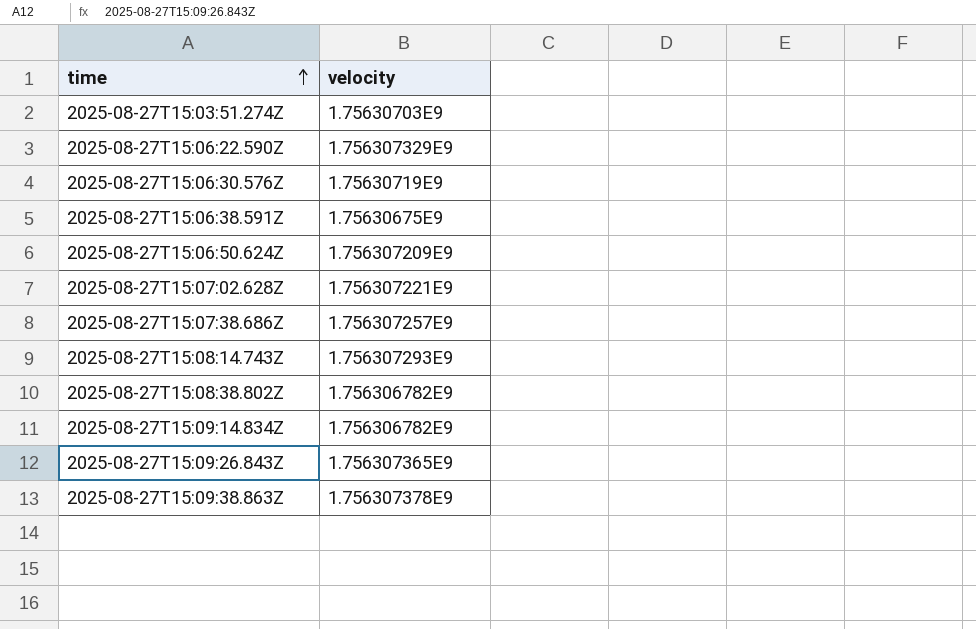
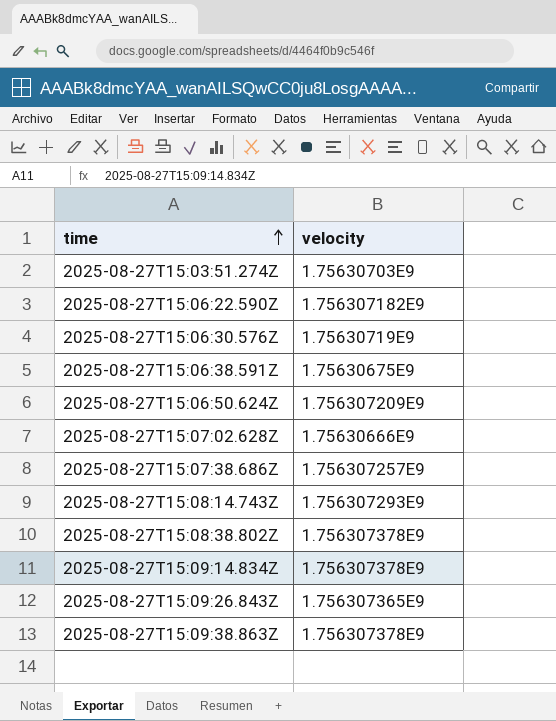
2025-08-27T15:06:22.590Z | velocity: 1.756307329E9 -> 1.756307182E9
2025-08-27T15:07:02.628Z | velocity: 1.756307221E9 -> 1.75630666E9
2025-08-27T15:08:38.802Z | velocity: 1.756306782E9 -> 1.756307378E9
2025-08-27T15:09:14.834Z | velocity: 1.756306782E9 -> 1.756307378E9

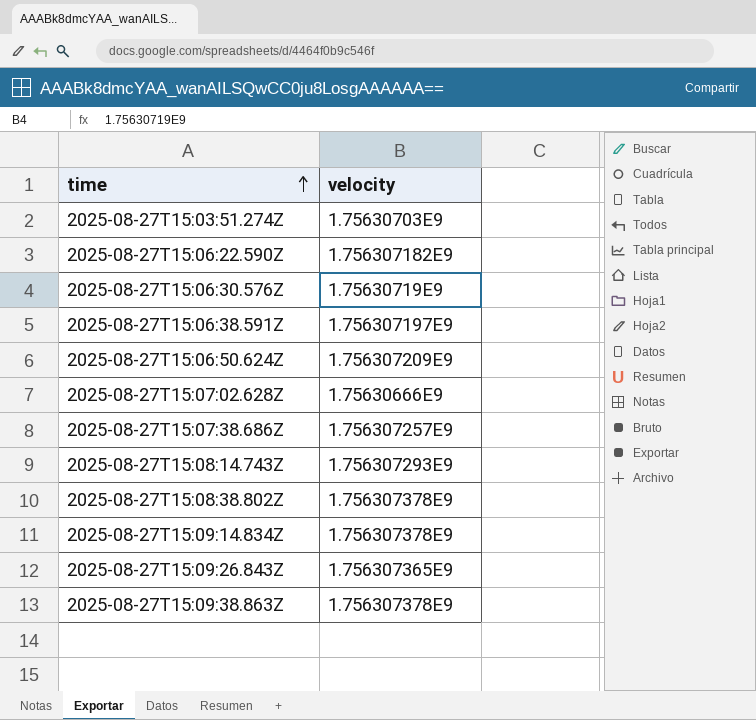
2025-08-27T15:06:38.591Z | velocity: 1.75630675E9 -> 1.756307197E9

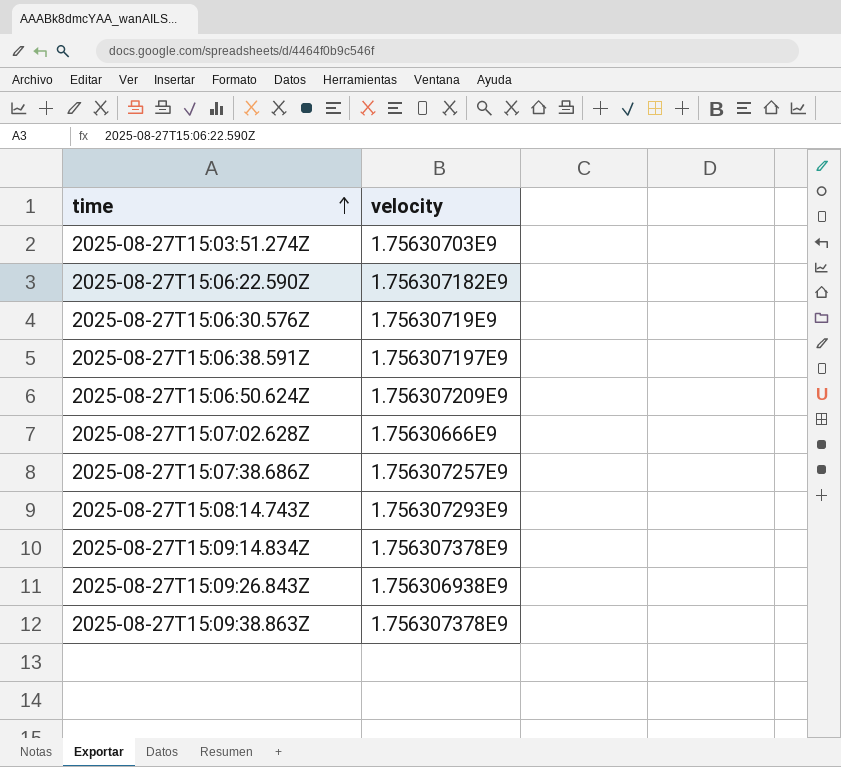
row 2025-08-27T15:08:38.802Z: 1.756307378E9 -> none
2025-08-27T15:09:26.843Z | velocity: 1.756307365E9 -> 1.756306938E9

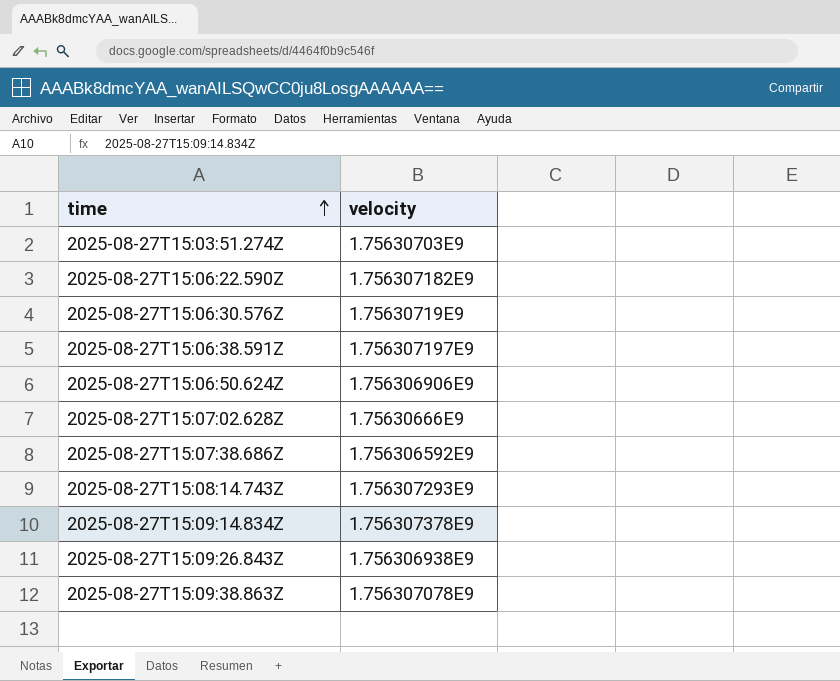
2025-08-27T15:06:50.624Z | velocity: 1.756307209E9 -> 1.756306906E9
2025-08-27T15:07:38.686Z | velocity: 1.756307257E9 -> 1.756306592E9
2025-08-27T15:09:38.863Z | velocity: 1.756307378E9 -> 1.756307078E9

